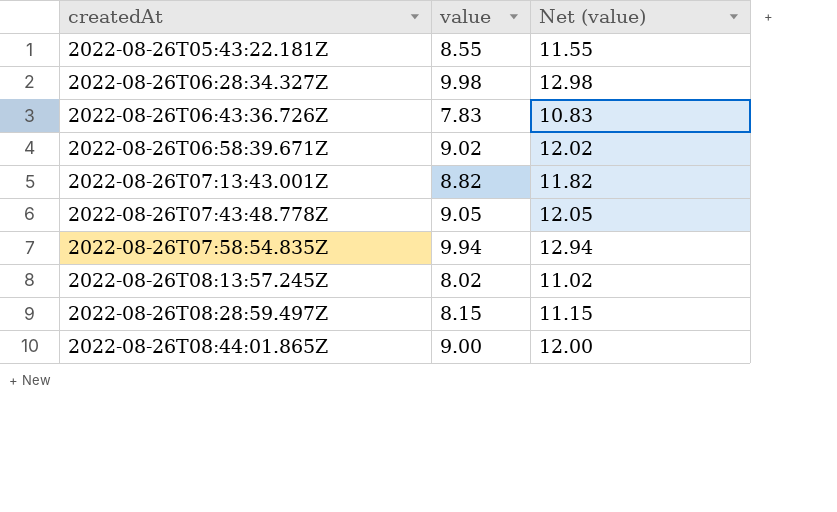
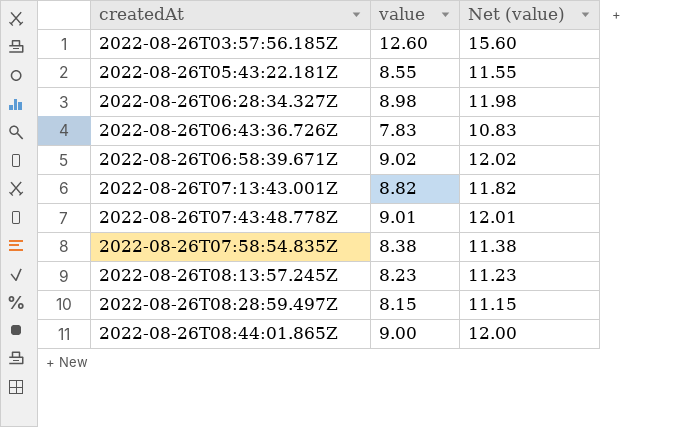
row 2022-08-26T03:57:56.185Z: none -> 12.60 | 15.60
2022-08-26T06:28:34.327Z | value: 9.98 -> 8.98
2022-08-26T06:28:34.327Z | Net (value): 12.98 -> 11.98
2022-08-26T07:43:48.778Z | value: 9.05 -> 9.01
2022-08-26T07:43:48.778Z | Net (value): 12.05 -> 12.01
2022-08-26T07:58:54.835Z | value: 9.94 -> 8.38
2022-08-26T07:58:54.835Z | Net (value): 12.94 -> 11.38
2022-08-26T08:13:57.245Z | value: 8.02 -> 8.23
2022-08-26T08:13:57.245Z | Net (value): 11.02 -> 11.23

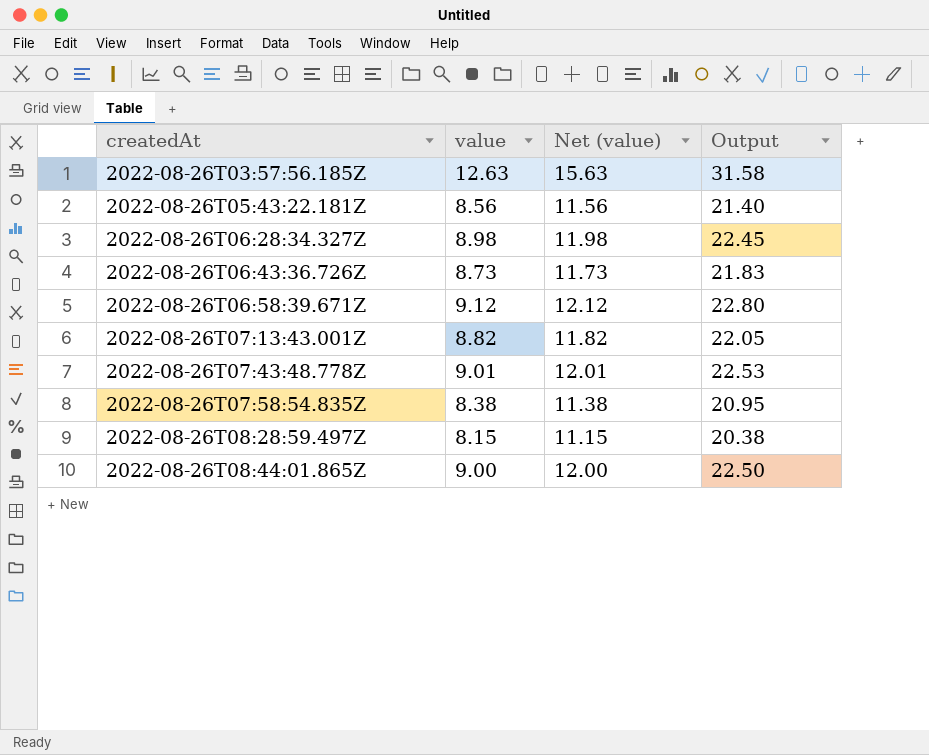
column Output | formula: none -> [value] * 2.5
row 2022-08-26T08:13:57.245Z: 8.23 | 11.23 -> none
2022-08-26T03:57:56.185Z | value: 12.60 -> 12.63
2022-08-26T03:57:56.185Z | Net (value): 15.60 -> 15.63
2022-08-26T05:43:22.181Z | value: 8.55 -> 8.56
2022-08-26T05:43:22.181Z | Net (value): 11.55 -> 11.56
2022-08-26T06:43:36.726Z | value: 7.83 -> 8.73
2022-08-26T06:43:36.726Z | Net (value): 10.83 -> 11.73
2022-08-26T06:58:39.671Z | value: 9.02 -> 9.12
2022-08-26T06:58:39.671Z | Net (value): 12.02 -> 12.12

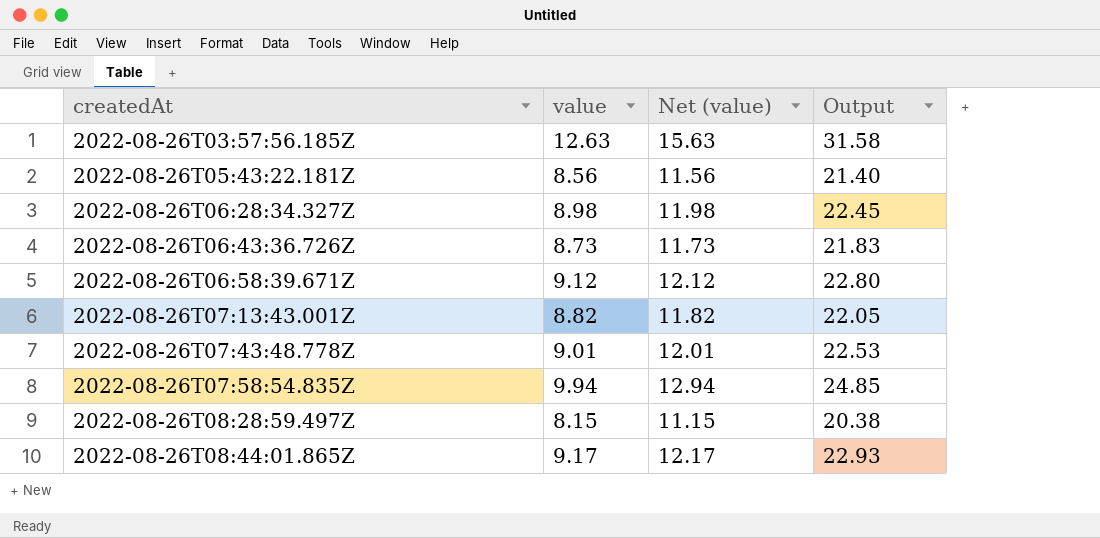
2022-08-26T07:58:54.835Z | value: 8.38 -> 9.94
2022-08-26T07:58:54.835Z | Net (value): 11.38 -> 12.94
2022-08-26T07:58:54.835Z | Output: 20.95 -> 24.85
2022-08-26T08:44:01.865Z | value: 9.00 -> 9.17
2022-08-26T08:44:01.865Z | Net (value): 12.00 -> 12.17
2022-08-26T08:44:01.865Z | Output: 22.50 -> 22.93

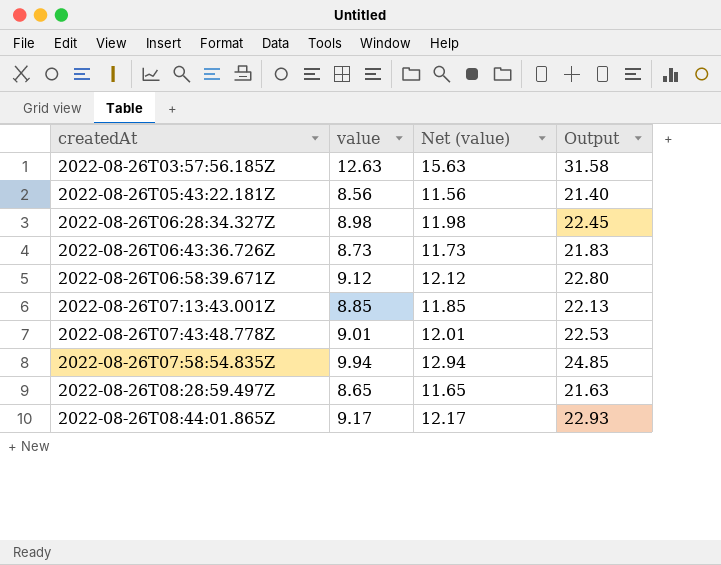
2022-08-26T07:13:43.001Z | value: 8.82 -> 8.85
2022-08-26T07:13:43.001Z | Net (value): 11.82 -> 11.85
2022-08-26T07:13:43.001Z | Output: 22.05 -> 22.13
2022-08-26T08:28:59.497Z | value: 8.15 -> 8.65
2022-08-26T08:28:59.497Z | Net (value): 11.15 -> 11.65
2022-08-26T08:28:59.497Z | Output: 20.38 -> 21.63

